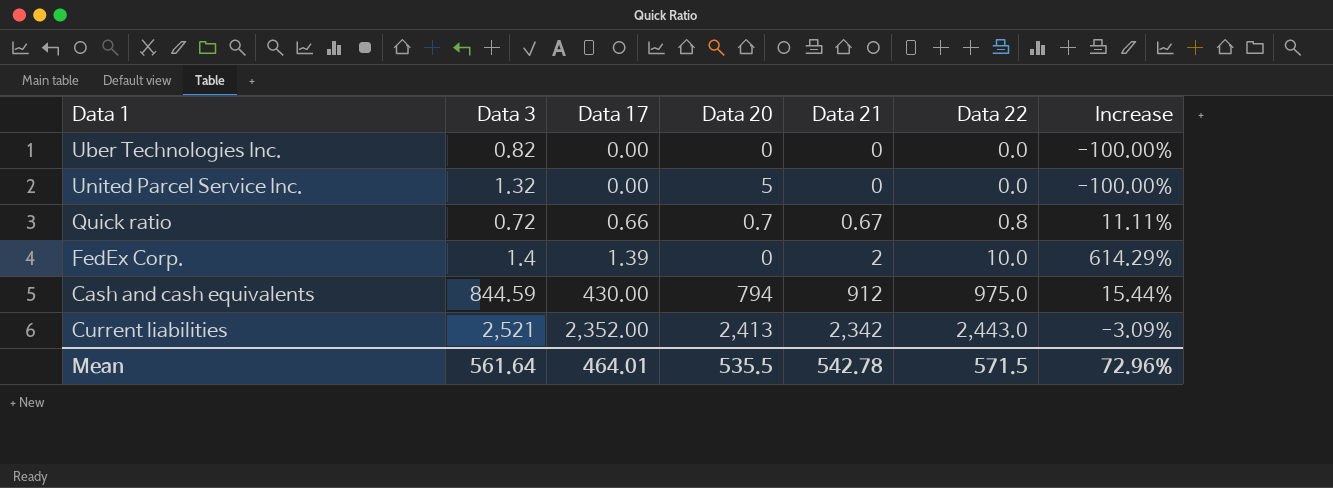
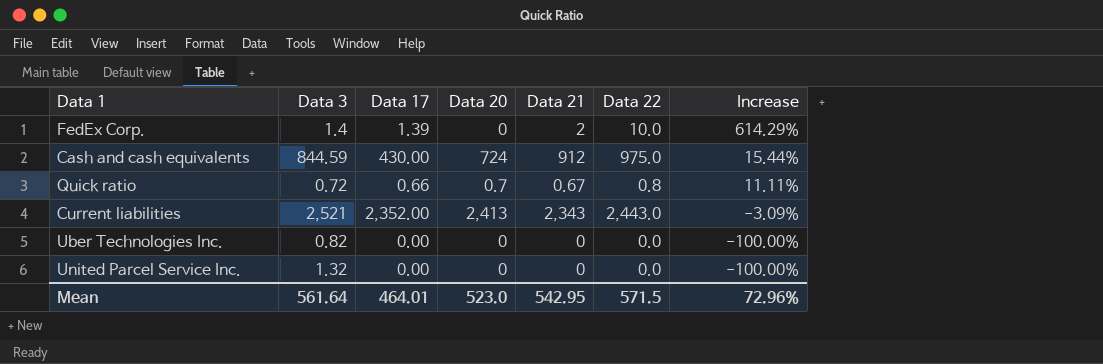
row order: Data 17 ascending -> Increase descending
Cash and cash equivalents | Data 20: 794 -> 724
Current liabilities | Data 21: 2,342 -> 2,343
United Parcel Service Inc. | Data 20: 5 -> 0
Mean | Data 20: 535.5 -> 523.0
Mean | Data 21: 542.78 -> 542.95

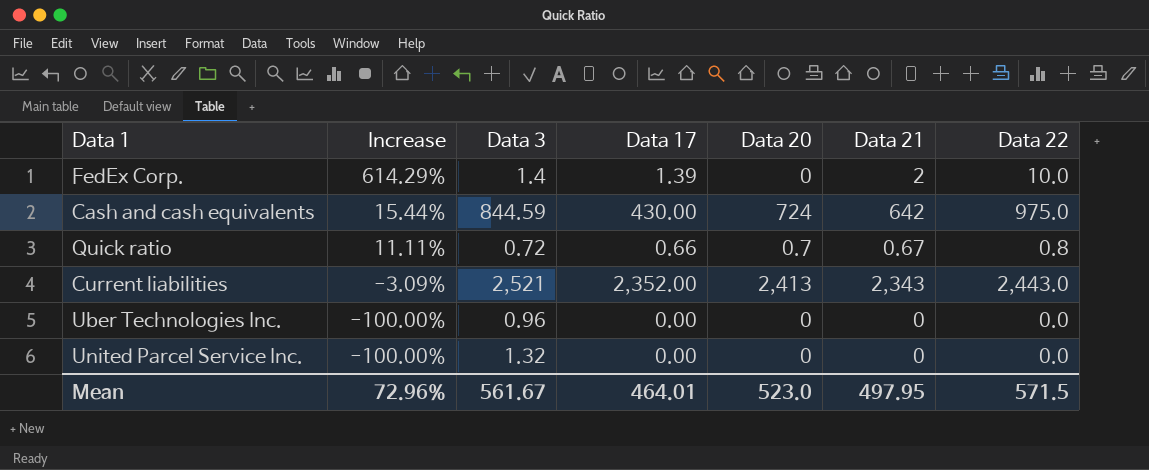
column Increase | position: 7 -> 2
Cash and cash equivalents | Data 21: 912 -> 642
Uber Technologies Inc. | Data 3: 0.82 -> 0.96
Mean | Data 3: 561.64 -> 561.67
Mean | Data 21: 542.95 -> 497.95

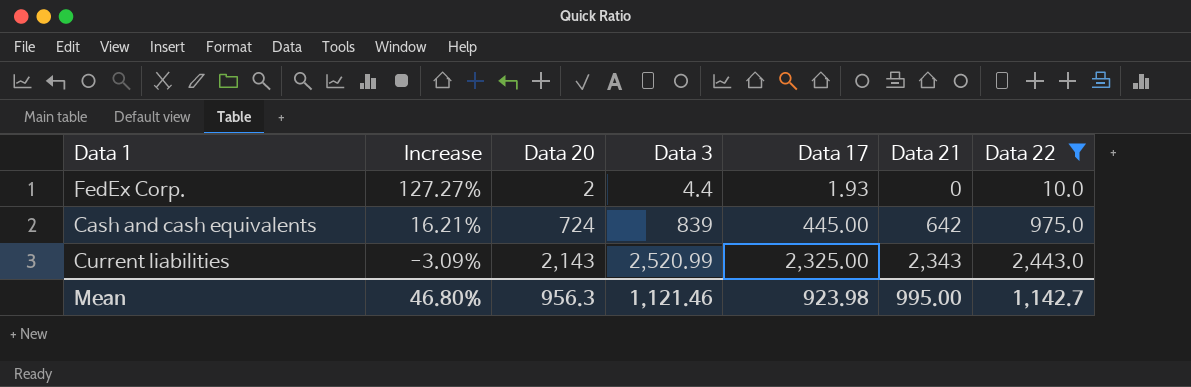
filter: none -> Data 22 >= 10.0
column Data 20 | position: 5 -> 3
FedEx Corp. | Increase: 614.29% -> 127.27%
FedEx Corp. | Data 20: 0 -> 2
FedEx Corp. | Data 3: 1.4 -> 4.4
FedEx Corp. | Data 17: 1.39 -> 1.93
FedEx Corp. | Data 21: 2 -> 0
Cash and cash equivalents | Increase: 15.44% -> 16.21%
Cash and cash equivalents | Data 3: 844.59 -> 839
Cash and cash equivalents | Data 17: 430.00 -> 445.00
Current liabilities | Data 20: 2,413 -> 2,143
Current liabilities | Data 3: 2,521 -> 2,520.99
Current liabilities | Data 17: 2,352.00 -> 2,325.00
Mean | Increase: 72.96% -> 46.80%
Mean | Data 20: 523.0 -> 956.3
Mean | Data 3: 561.67 -> 1,121.46
Mean | Data 17: 464.01 -> 923.98
Mean | Data 21: 497.95 -> 995.00
Mean | Data 22: 571.5 -> 1,142.7

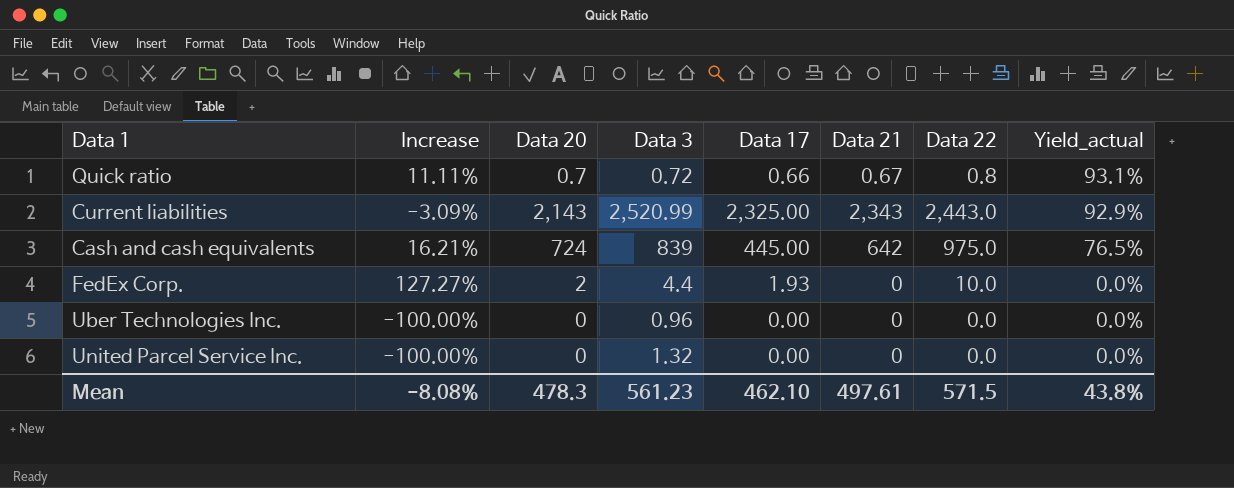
filter: Data 22 >= 10.0 -> none
row order: Increase descending -> Yield_actual descending
column Yield_actual | formula: none -> [Data 21] / [Data 3]
Mean | Increase: 46.80% -> -8.08%
Mean | Data 20: 956.3 -> 478.3
Mean | Data 3: 1,121.46 -> 561.23
Mean | Data 17: 923.98 -> 462.10
Mean | Data 21: 995.00 -> 497.61
Mean | Data 22: 1,142.7 -> 571.5

